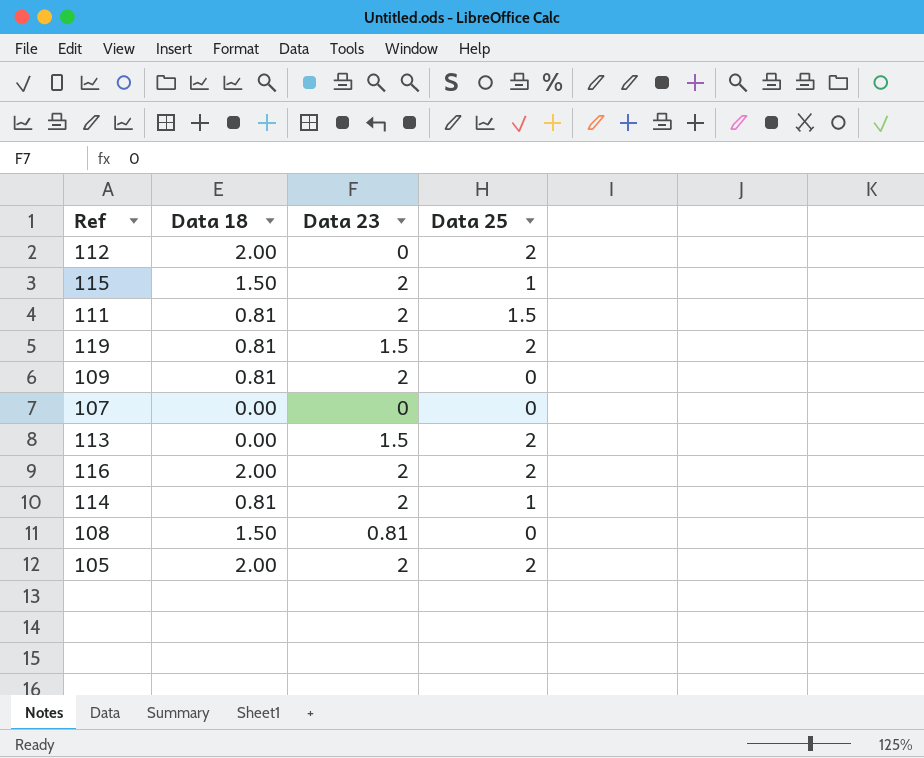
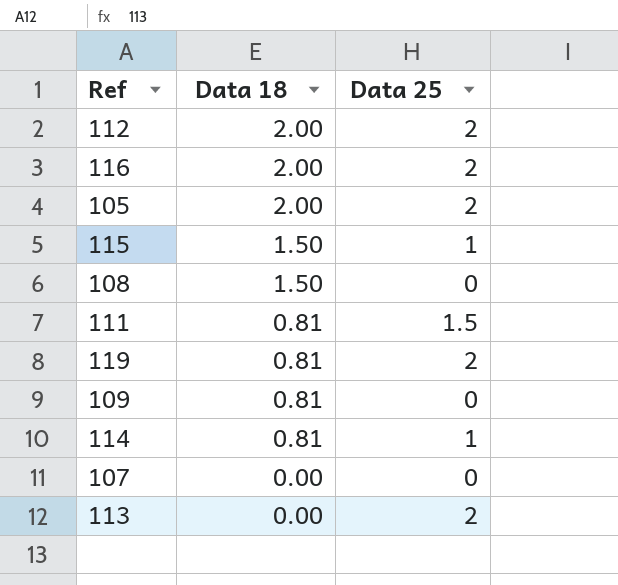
row order: none -> Data 18 descending
column Data 23 | position: 3 -> none

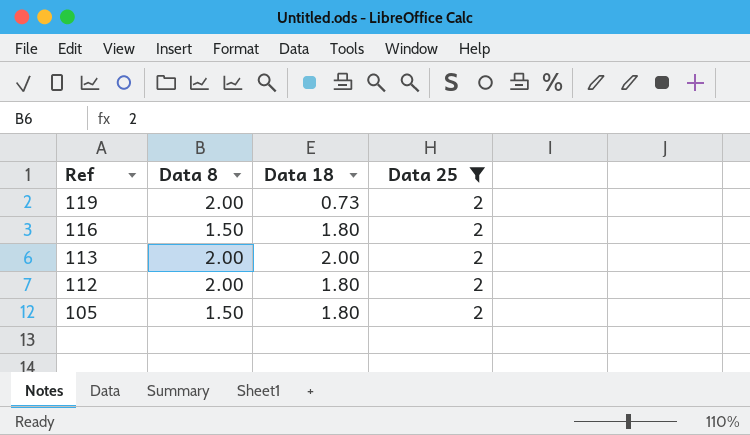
filter: none -> Data 25 = 2
row order: Data 18 descending -> Ref descending
column Data 8 | position: none -> 2
119 | Data 18: 0.81 -> 0.73
116 | Data 18: 2.00 -> 1.80
113 | Data 18: 0.00 -> 2.00
112 | Data 18: 2.00 -> 1.80
105 | Data 18: 2.00 -> 1.80

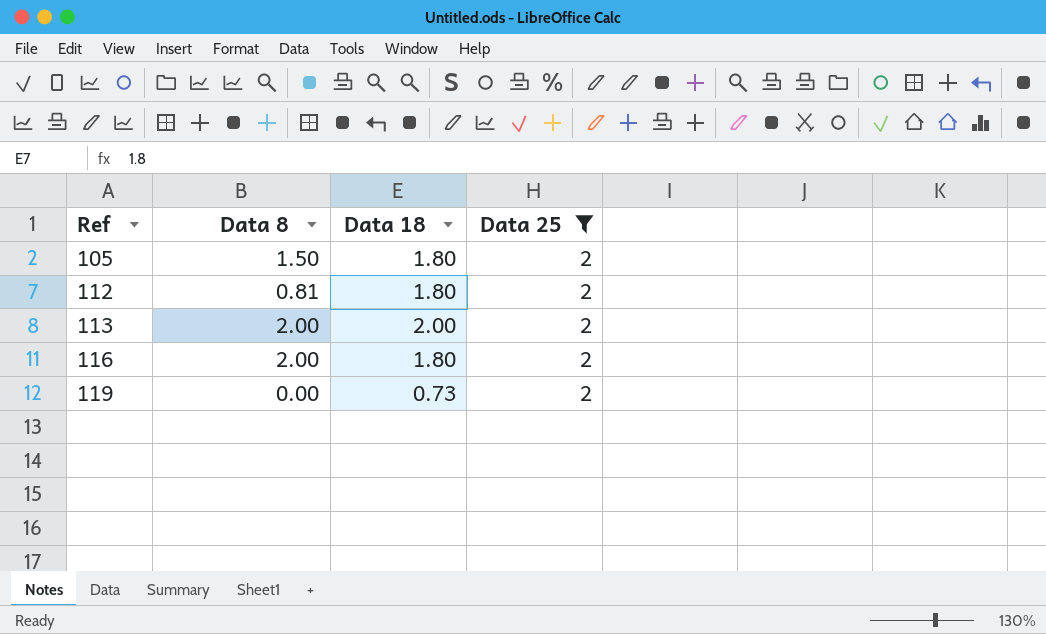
row order: Ref descending -> Ref ascending
112 | Data 8: 2.00 -> 0.81
116 | Data 8: 1.50 -> 2.00
119 | Data 8: 2.00 -> 0.00

